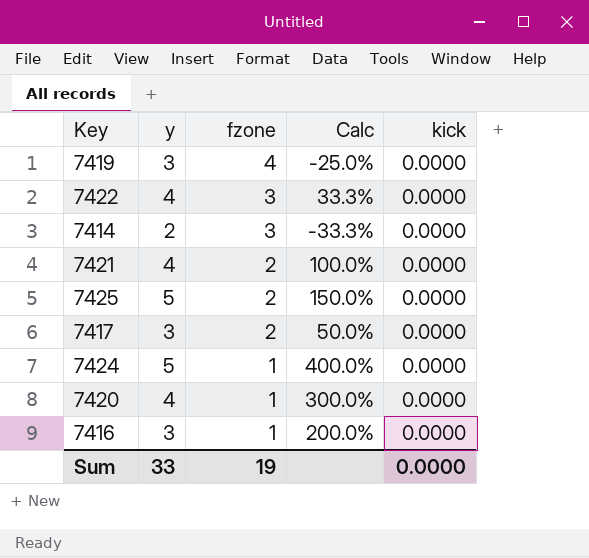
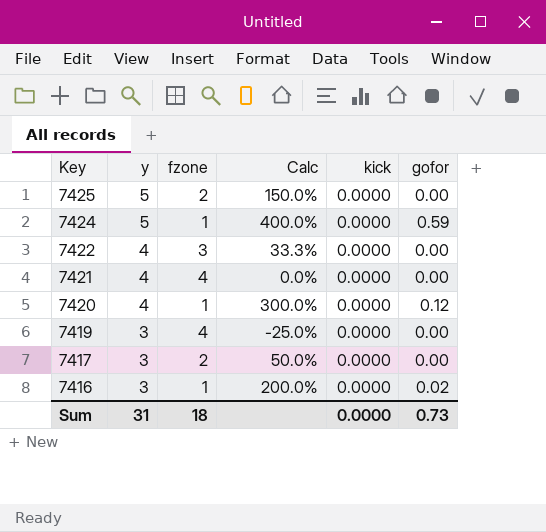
row order: fzone descending -> Key descending
column gofor | position: none -> 6
row 7414: 2 | 3 | -33.3% | 0.0000 -> none
7421 | fzone: 2 -> 4
7421 | Calc: 100.0% -> 0.0%
Sum | y: 33 -> 31
Sum | fzone: 19 -> 18

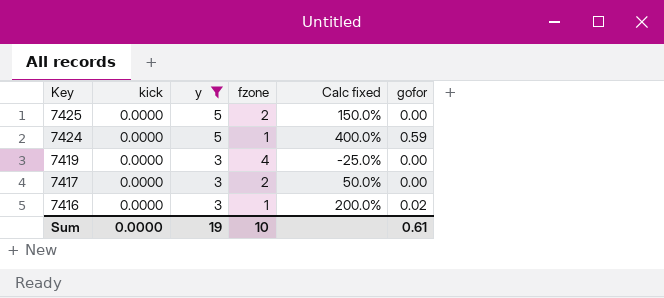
filter: none -> y != 4
column kick | position: 5 -> 2
column name: Calc -> Calc fixed
Sum | y: 31 -> 19
Sum | fzone: 18 -> 10
Sum | gofor: 0.73 -> 0.61

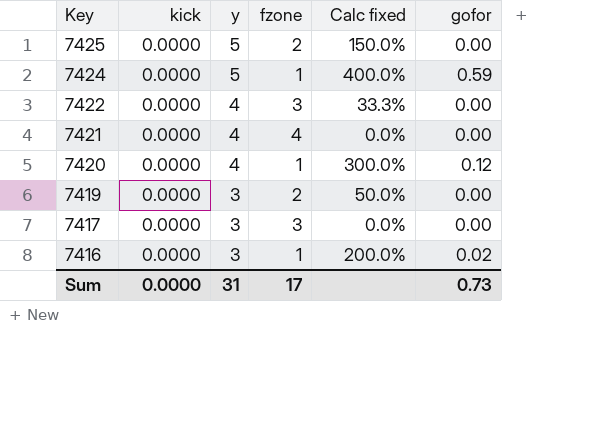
filter: y != 4 -> none
7419 | fzone: 4 -> 2
7419 | Calc fixed: -25.0% -> 50.0%
7417 | fzone: 2 -> 3
7417 | Calc fixed: 50.0% -> 0.0%
Sum | y: 19 -> 31
Sum | fzone: 10 -> 17
Sum | gofor: 0.61 -> 0.73

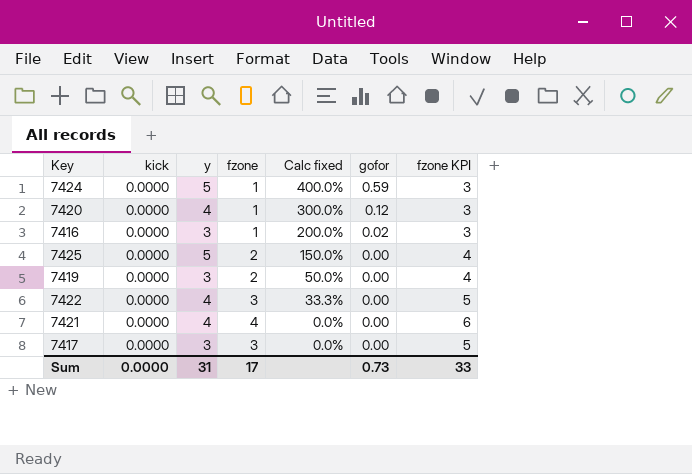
row order: Key descending -> Calc fixed descending
column fzone KPI | formula: none -> [fzone] + 2

